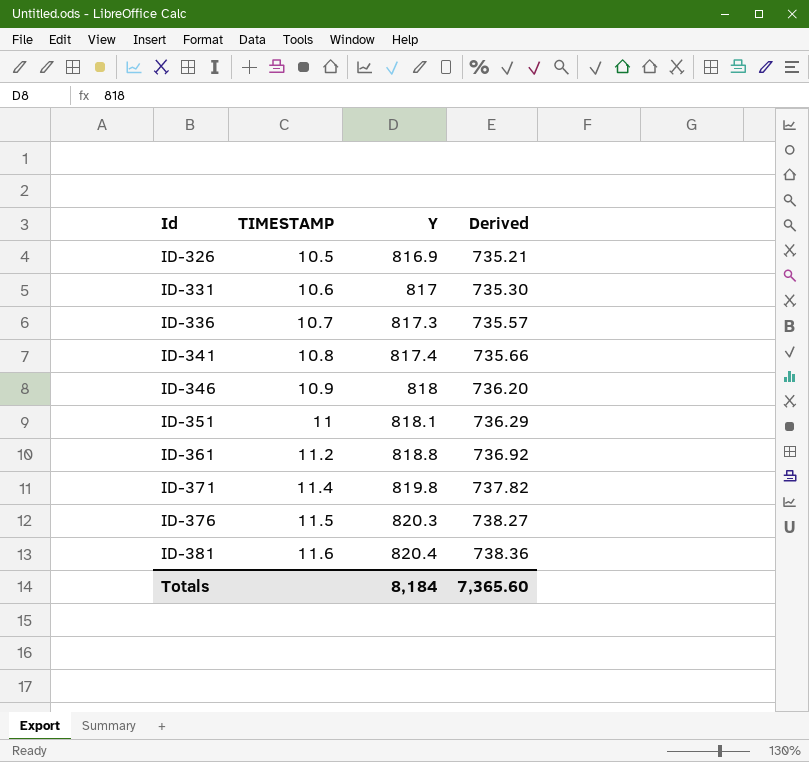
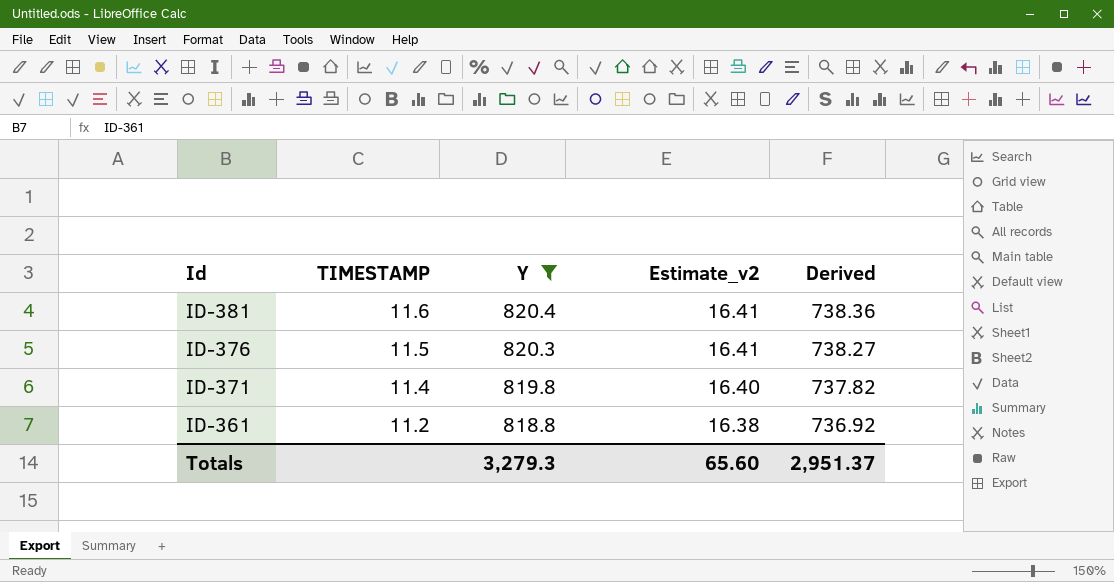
filter: none -> Y >= 818.8
row order: Id ascending -> Id descending
column Estimate_v2 | formula: none -> [Y] * 0.02
Totals | Y: 8,184 -> 3,279.3
Totals | Derived: 7,365.60 -> 2,951.37

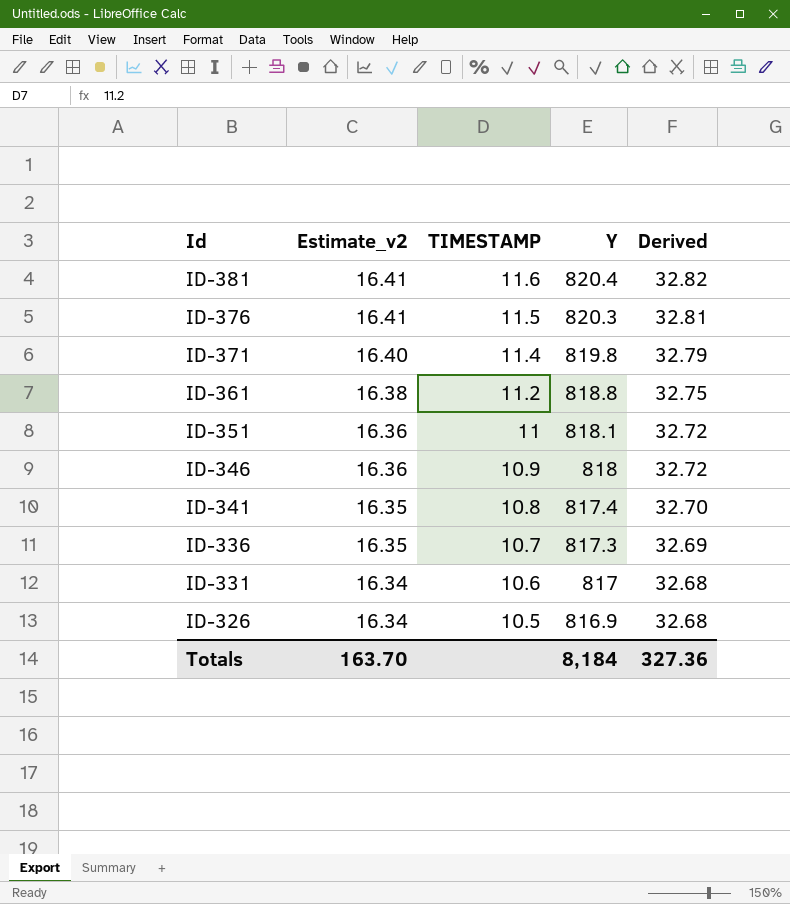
filter: Y >= 818.8 -> none
column Estimate_v2 | position: 4 -> 2
column Derived | formula: [Y] * 0.9 -> [Y] * 0.04
Totals | Estimate_v2: 65.60 -> 163.70
Totals | Y: 3,279.3 -> 8,184
Totals | Derived: 2,951.37 -> 327.36

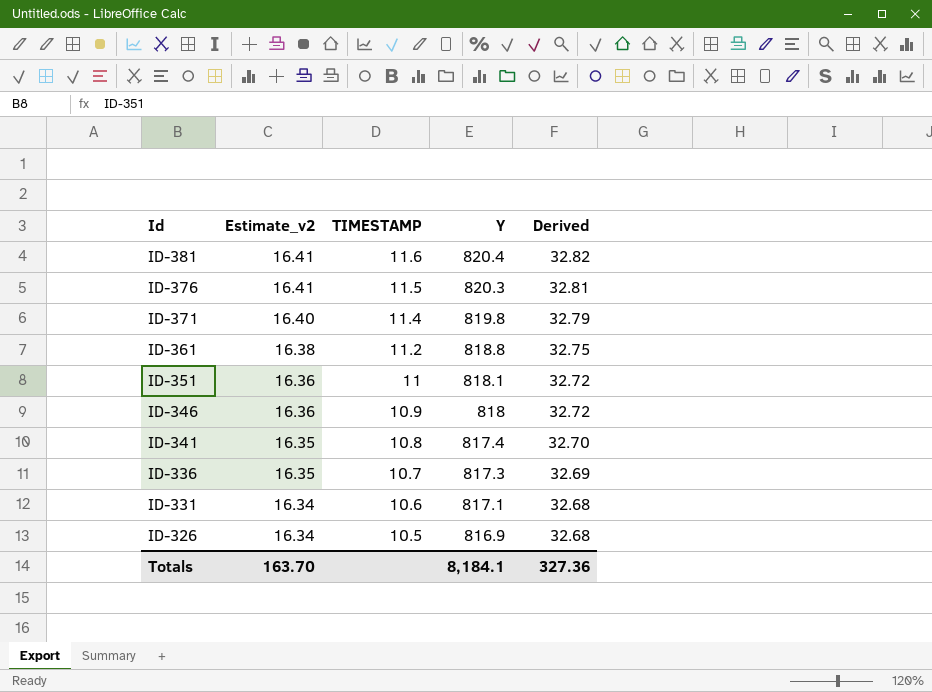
ID-331 | Y: 817 -> 817.1
Totals | Y: 8,184 -> 8,184.1

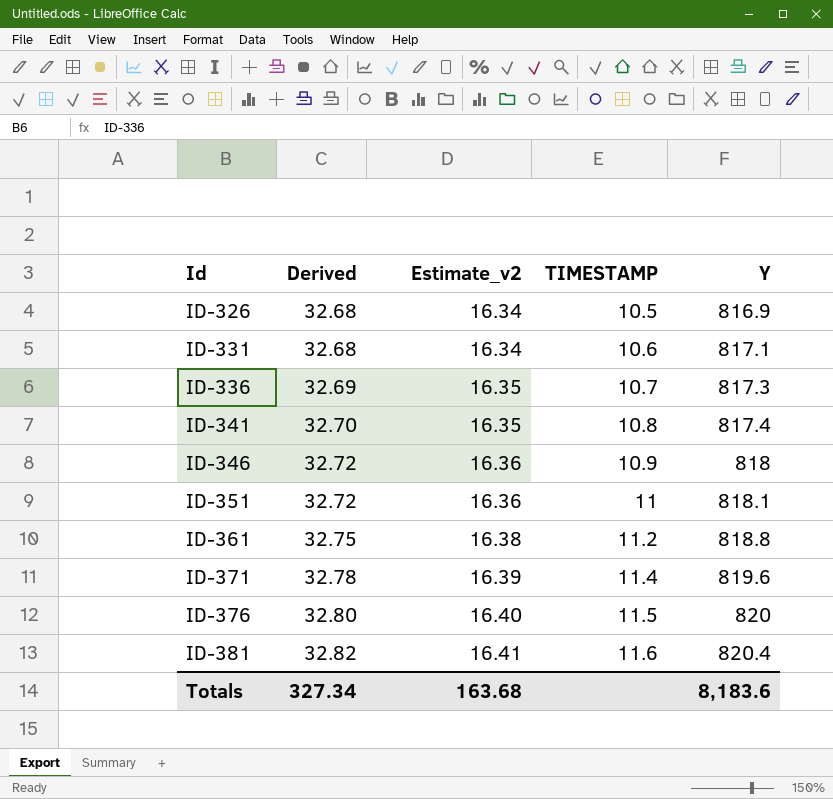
row order: Id descending -> Id ascending
column Derived | position: 5 -> 2
ID-371 | Derived: 32.79 -> 32.78
ID-371 | Estimate_v2: 16.40 -> 16.39
ID-371 | Y: 819.8 -> 819.6
ID-376 | Derived: 32.81 -> 32.80
ID-376 | Estimate_v2: 16.41 -> 16.40
ID-376 | Y: 820.3 -> 820
Totals | Derived: 327.36 -> 327.34
Totals | Estimate_v2: 163.70 -> 163.68
Totals | Y: 8,184.1 -> 8,183.6

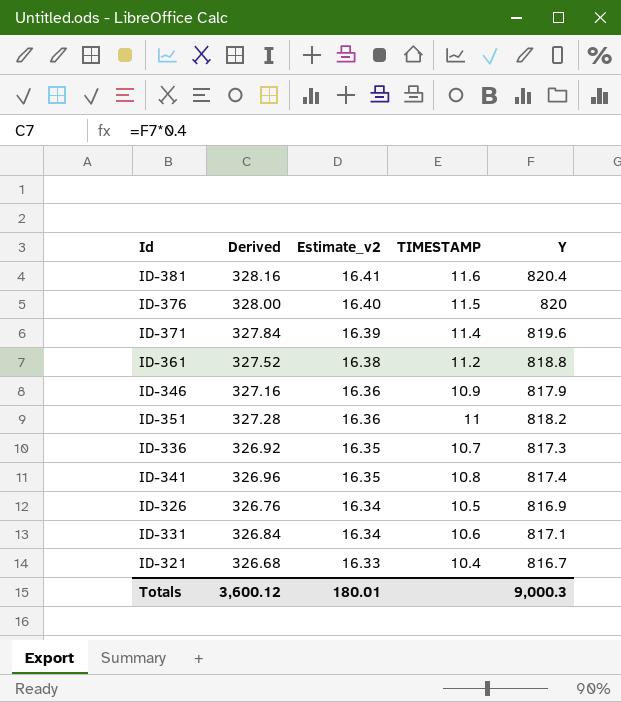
row order: Id ascending -> Estimate_v2 descending
column Derived | formula: [Y] * 0.04 -> [Y] * 0.4
ID-346 | Y: 818 -> 817.9
ID-351 | Y: 818.1 -> 818.2
row ID-321: none -> 326.68 | 16.33 | 10.4 | 816.7
Totals | Derived: 327.34 -> 3,600.12
Totals | Estimate_v2: 163.68 -> 180.01
Totals | Y: 8,183.6 -> 9,000.3

